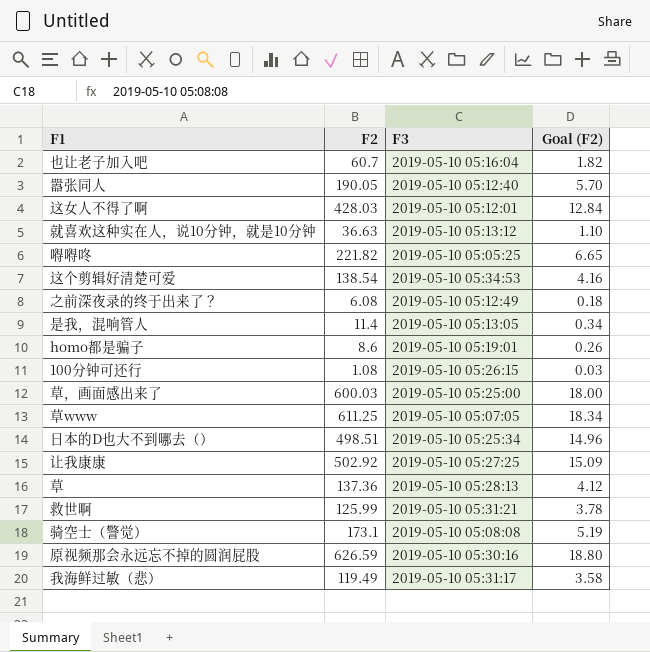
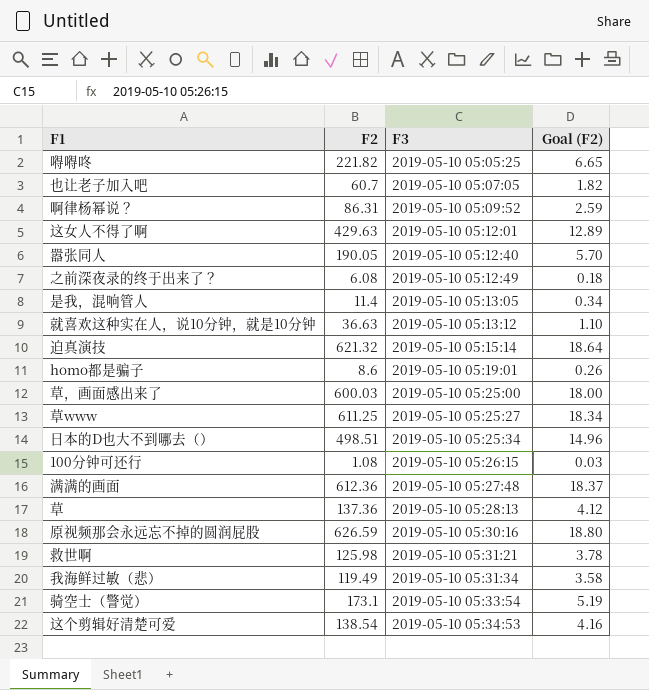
row order: none -> F3 ascending
row 让我康康: 502.92 | 2019-05-10 05:27:25 | 15.09 -> none
也让老子加入吧 | F3: 2019-05-10 05:16:04 -> 2019-05-10 05:07:05
row 啊律杨幂说？: none -> 86.31 | 2019-05-10 05:09:52 | 2.59
这女人不得了啊 | F2: 428.03 -> 429.63
这女人不得了啊 | Goal (F2): 12.84 -> 12.89
row 迫真演技: none -> 621.32 | 2019-05-10 05:15:14 | 18.64
草www | F3: 2019-05-10 05:07:05 -> 2019-05-10 05:25:27
row 满满的画面: none -> 612.36 | 2019-05-10 05:27:48 | 18.37
救世啊 | F2: 125.99 -> 125.98
我海鲜过敏（悲） | F3: 2019-05-10 05:31:17 -> 2019-05-10 05:31:34
骑空士（警觉） | F3: 2019-05-10 05:08:08 -> 2019-05-10 05:33:54

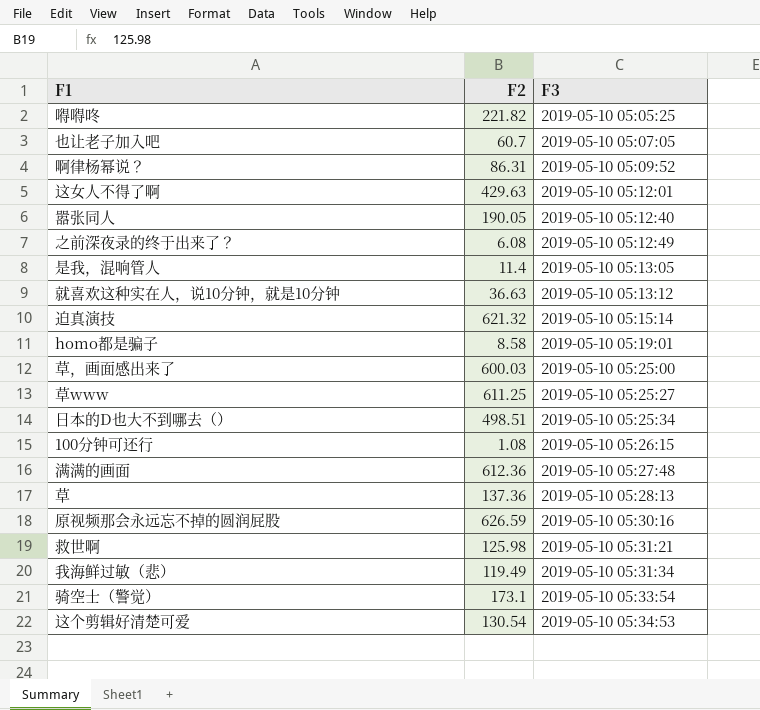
column Goal (F2) | formula: [F2] * 0.03 -> none
homo都是骗子 | F2: 8.6 -> 8.58
这个剪辑好清楚可爱 | F2: 138.54 -> 130.54

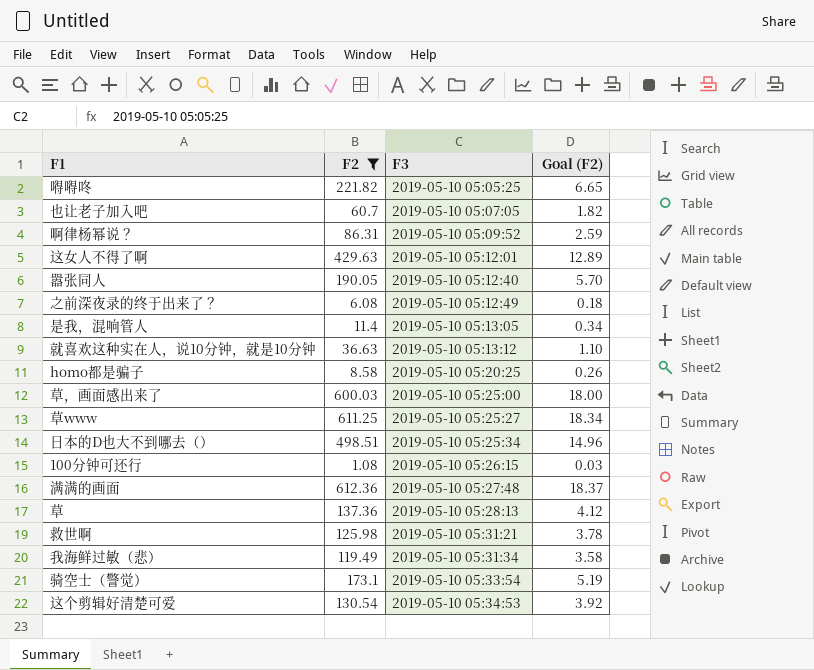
filter: none -> F2 <= 612.36
column Goal (F2) | formula: none -> [F2] * 0.03
homo都是骗子 | F3: 2019-05-10 05:19:01 -> 2019-05-10 05:20:25

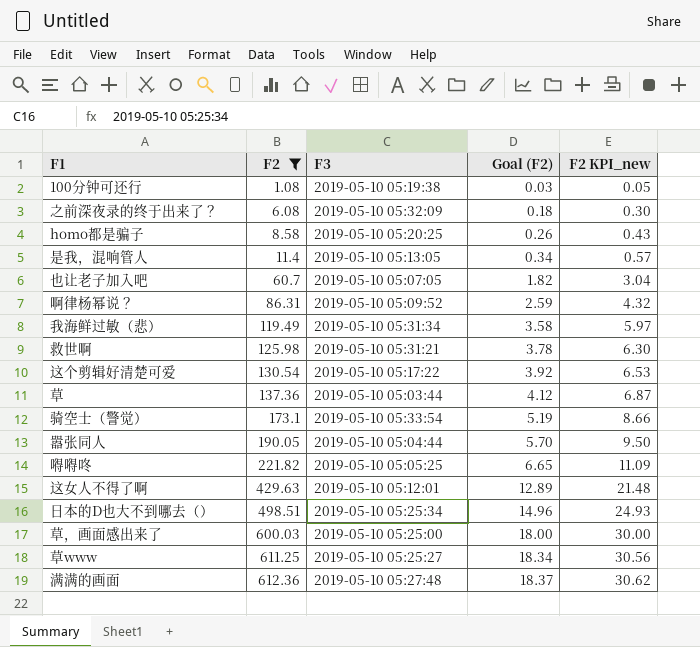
row order: F3 ascending -> F2 ascending
column F2 KPI_new | formula: none -> [F2] * 0.05
row 就喜欢这种实在人，说10分钟，就是10分钟: 36.63 | 2019-05-10 05:13:12 | 1.10 -> none
100分钟可还行 | F3: 2019-05-10 05:26:15 -> 2019-05-10 05:19:38
之前深夜录的终于出来了？ | F3: 2019-05-10 05:12:49 -> 2019-05-10 05:32:09
这个剪辑好清楚可爱 | F3: 2019-05-10 05:34:53 -> 2019-05-10 05:17:22
草 | F3: 2019-05-10 05:28:13 -> 2019-05-10 05:03:44
嚣张同人 | F3: 2019-05-10 05:12:40 -> 2019-05-10 05:04:44

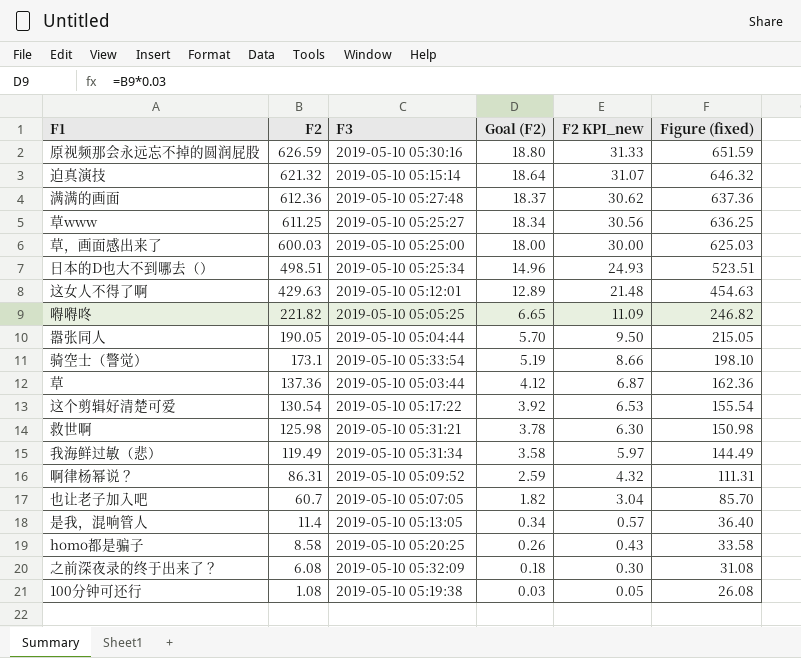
filter: F2 <= 612.36 -> none
row order: F2 ascending -> F2 descending
column Figure (fixed) | formula: none -> [F2] + 25

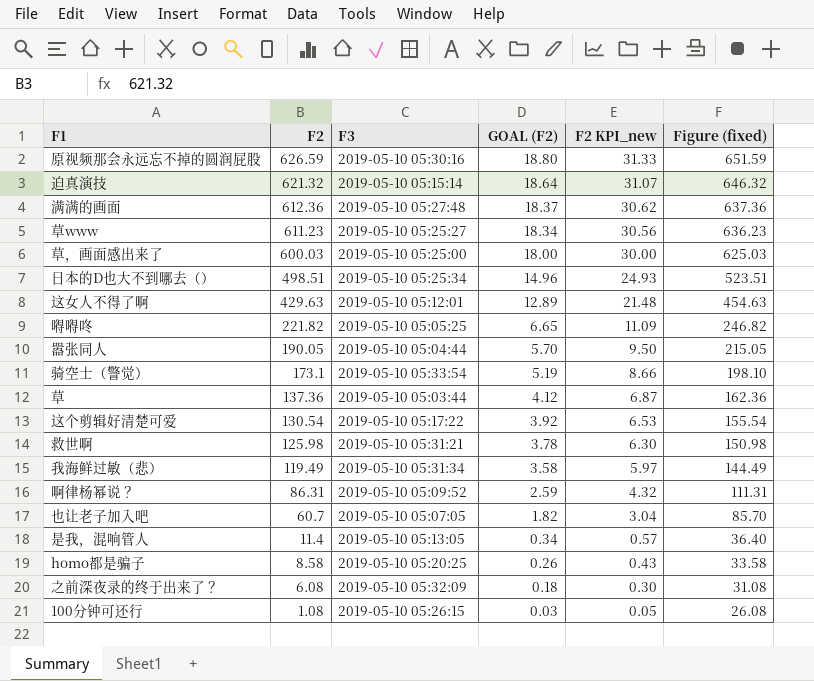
column name: Goal (F2) -> GOAL (F2)
草www | F2: 611.25 -> 611.23
草www | Figure (fixed): 636.25 -> 636.23
100分钟可还行 | F3: 2019-05-10 05:19:38 -> 2019-05-10 05:26:15

